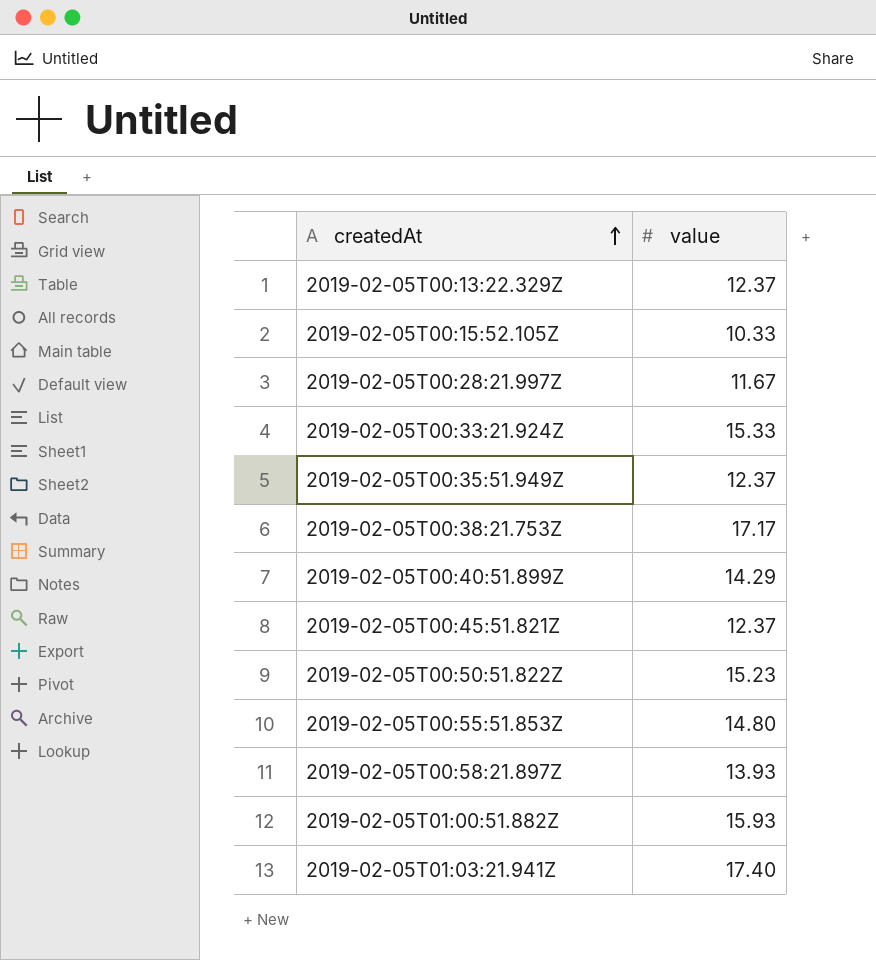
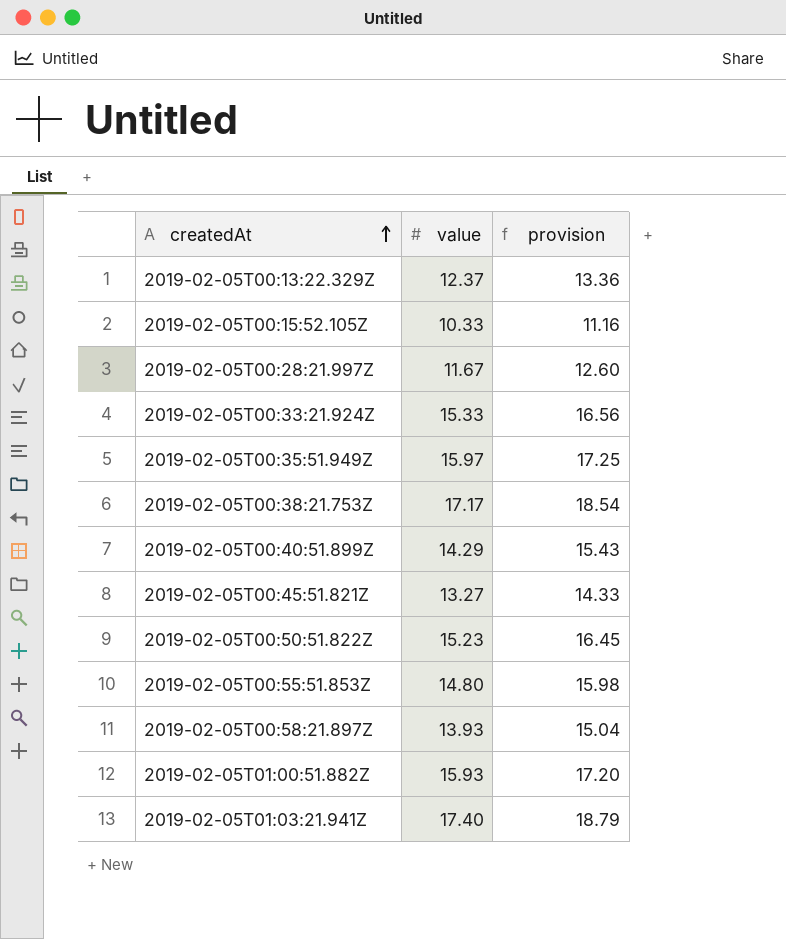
column provision | formula: none -> [value] * 1.08
2019-02-05T00:35:51.949Z | value: 12.37 -> 15.97
2019-02-05T00:45:51.821Z | value: 12.37 -> 13.27

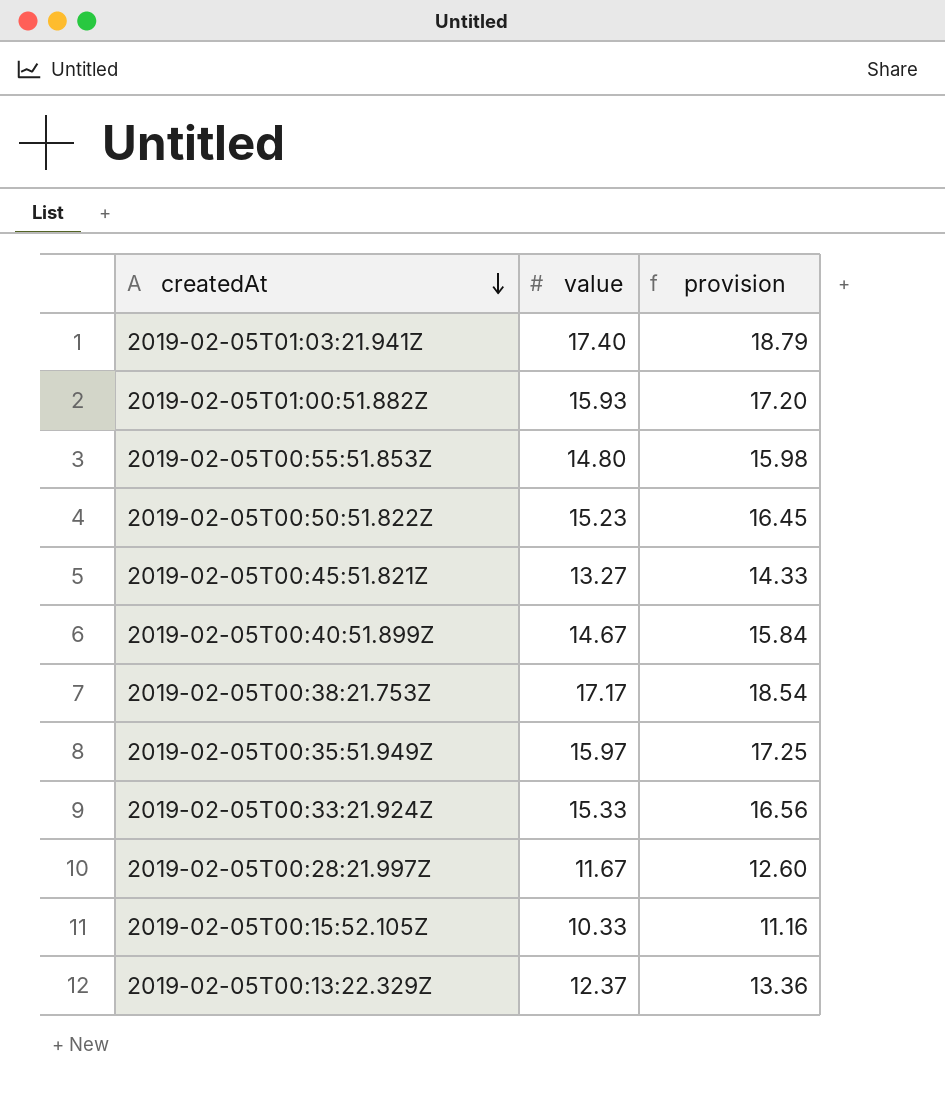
row order: createdAt ascending -> createdAt descending
row 2019-02-05T00:58:21.897Z: 13.93 | 15.04 -> none
2019-02-05T00:40:51.899Z | value: 14.29 -> 14.67
2019-02-05T00:40:51.899Z | provision: 15.43 -> 15.84

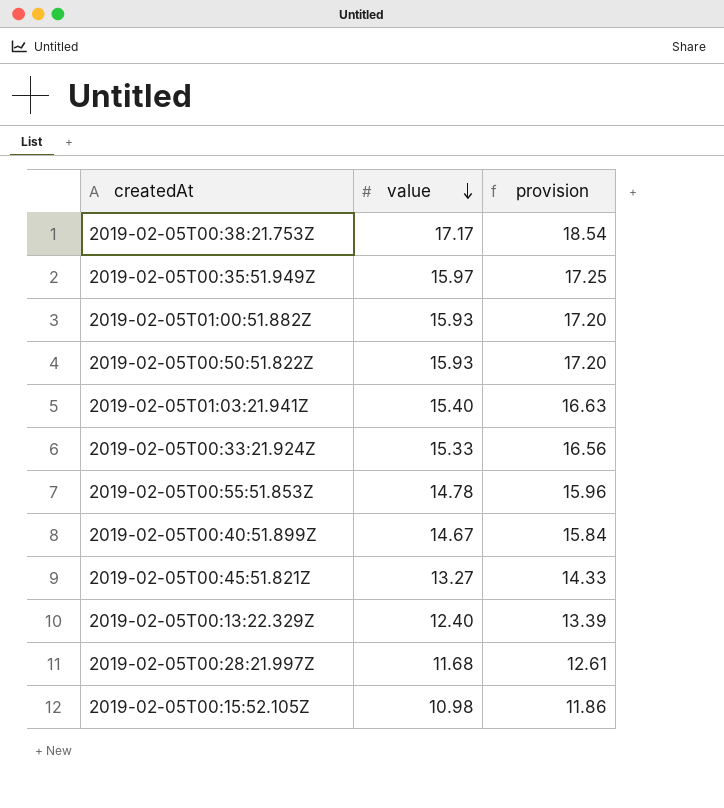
row order: createdAt descending -> value descending
2019-02-05T00:50:51.822Z | value: 15.23 -> 15.93
2019-02-05T00:50:51.822Z | provision: 16.45 -> 17.20
2019-02-05T01:03:21.941Z | value: 17.40 -> 15.40
2019-02-05T01:03:21.941Z | provision: 18.79 -> 16.63
2019-02-05T00:55:51.853Z | value: 14.80 -> 14.78
2019-02-05T00:55:51.853Z | provision: 15.98 -> 15.96
2019-02-05T00:13:22.329Z | value: 12.37 -> 12.40
2019-02-05T00:13:22.329Z | provision: 13.36 -> 13.39
2019-02-05T00:28:21.997Z | value: 11.67 -> 11.68
2019-02-05T00:28:21.997Z | provision: 12.60 -> 12.61
2019-02-05T00:15:52.105Z | value: 10.33 -> 10.98
2019-02-05T00:15:52.105Z | provision: 11.16 -> 11.86

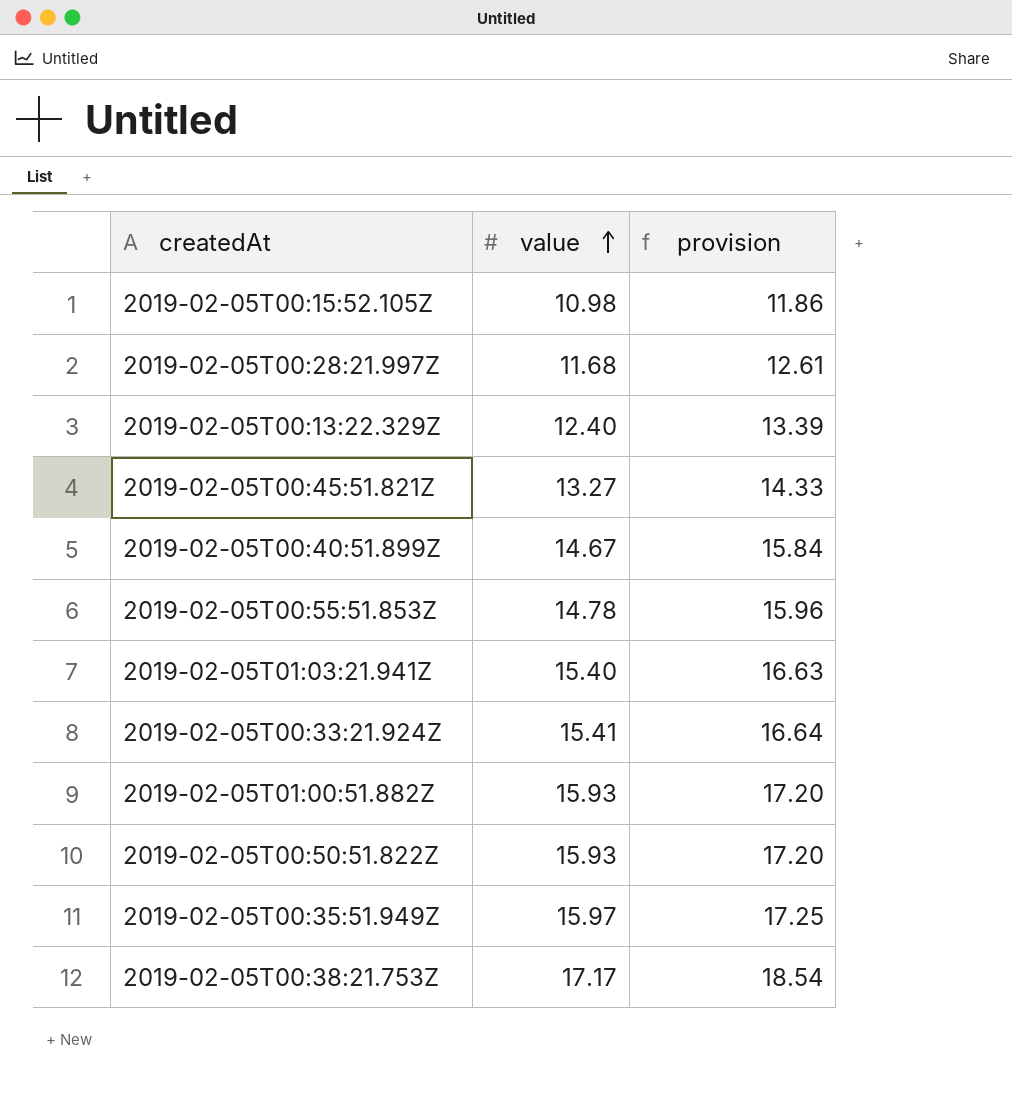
row order: value descending -> value ascending
2019-02-05T00:33:21.924Z | value: 15.33 -> 15.41
2019-02-05T00:33:21.924Z | provision: 16.56 -> 16.64

